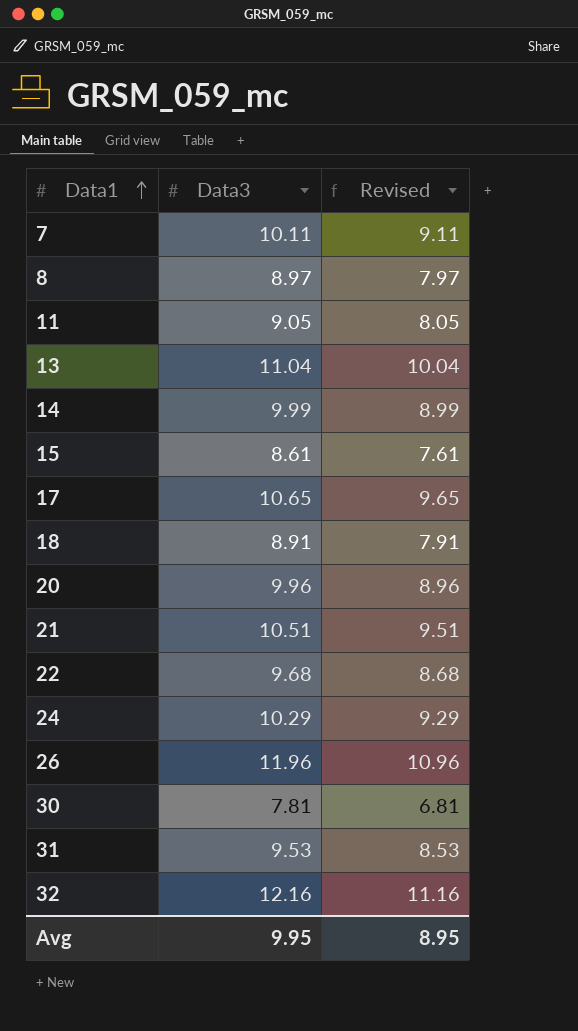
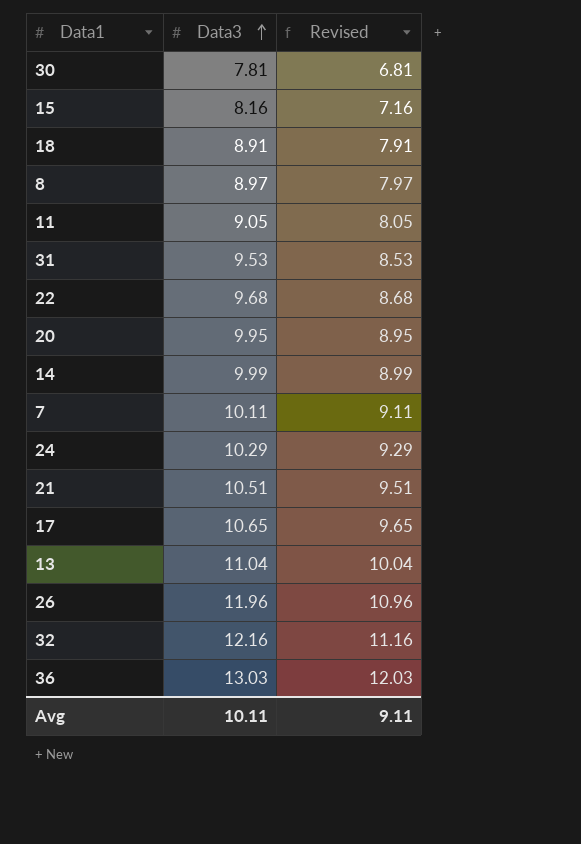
row order: Data1 ascending -> Data3 ascending
15 | Data3: 8.61 -> 8.16
15 | Revised: 7.61 -> 7.16
20 | Data3: 9.96 -> 9.95
20 | Revised: 8.96 -> 8.95
row 36: none -> 13.03 | 12.03
Avg | Data3: 9.95 -> 10.11
Avg | Revised: 8.95 -> 9.11

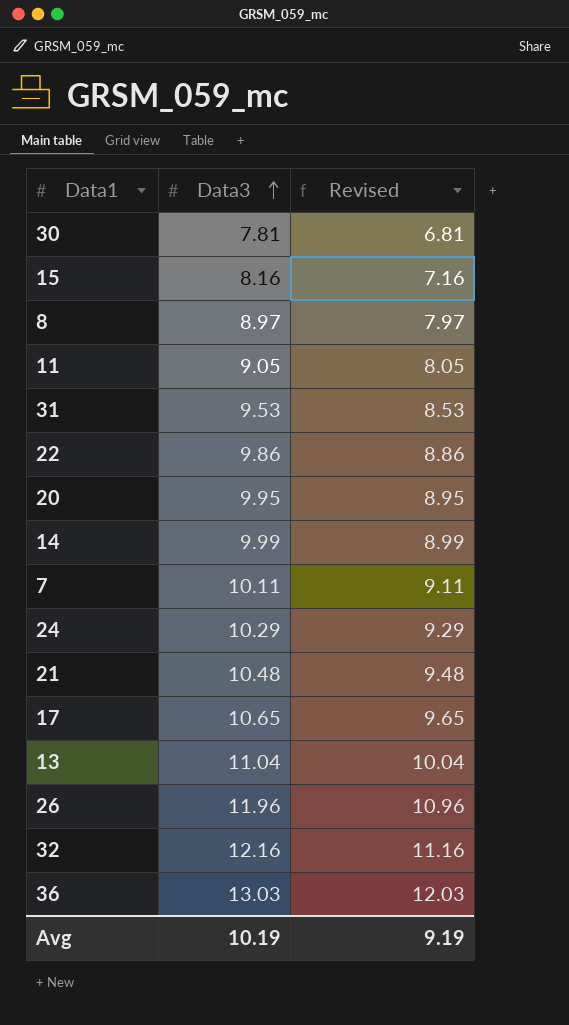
row 18: 8.91 | 7.91 -> none
22 | Data3: 9.68 -> 9.86
22 | Revised: 8.68 -> 8.86
21 | Data3: 10.51 -> 10.48
21 | Revised: 9.51 -> 9.48
Avg | Data3: 10.11 -> 10.19
Avg | Revised: 9.11 -> 9.19

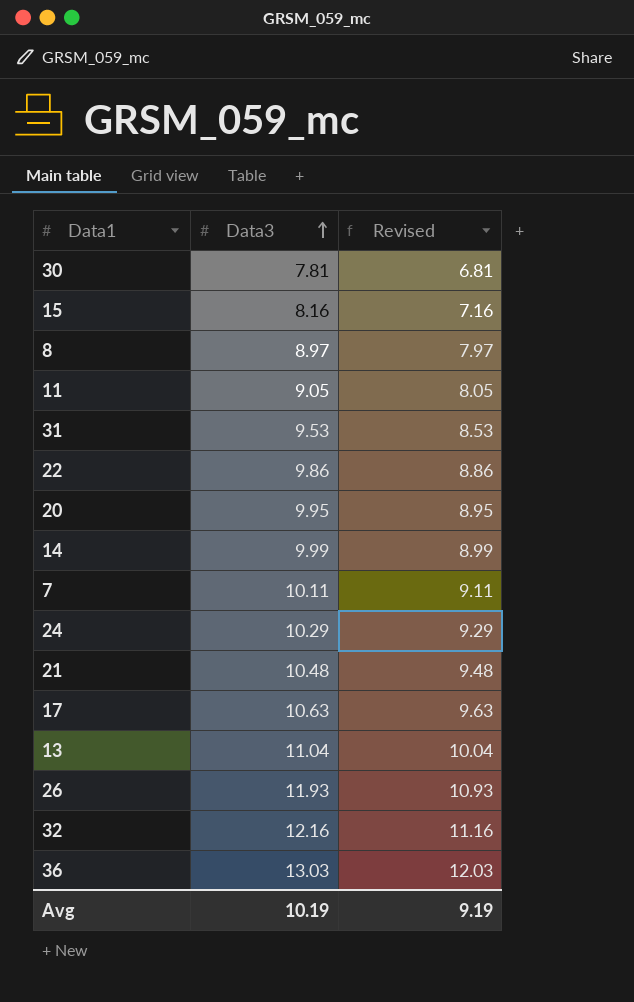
17 | Data3: 10.65 -> 10.63
17 | Revised: 9.65 -> 9.63
26 | Data3: 11.96 -> 11.93
26 | Revised: 10.96 -> 10.93

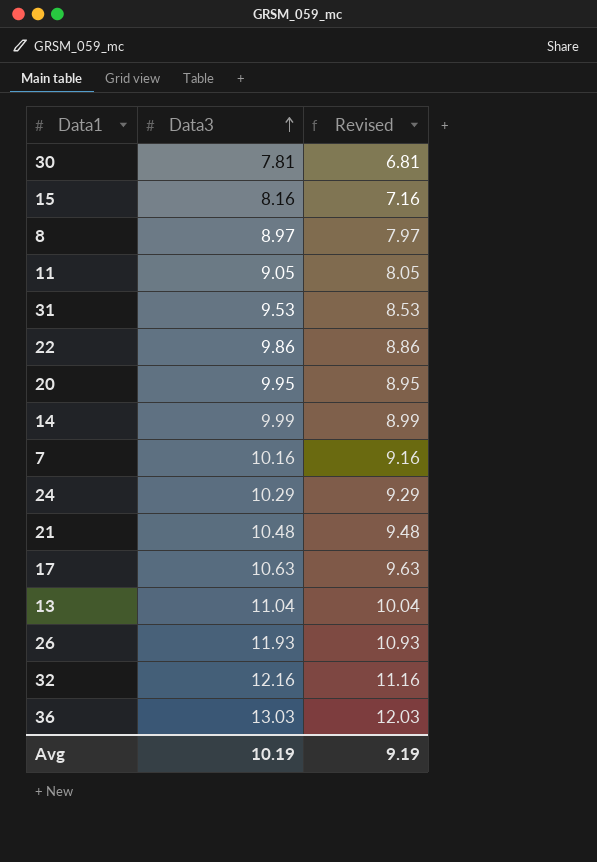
7 | Data3: 10.11 -> 10.16
7 | Revised: 9.11 -> 9.16

